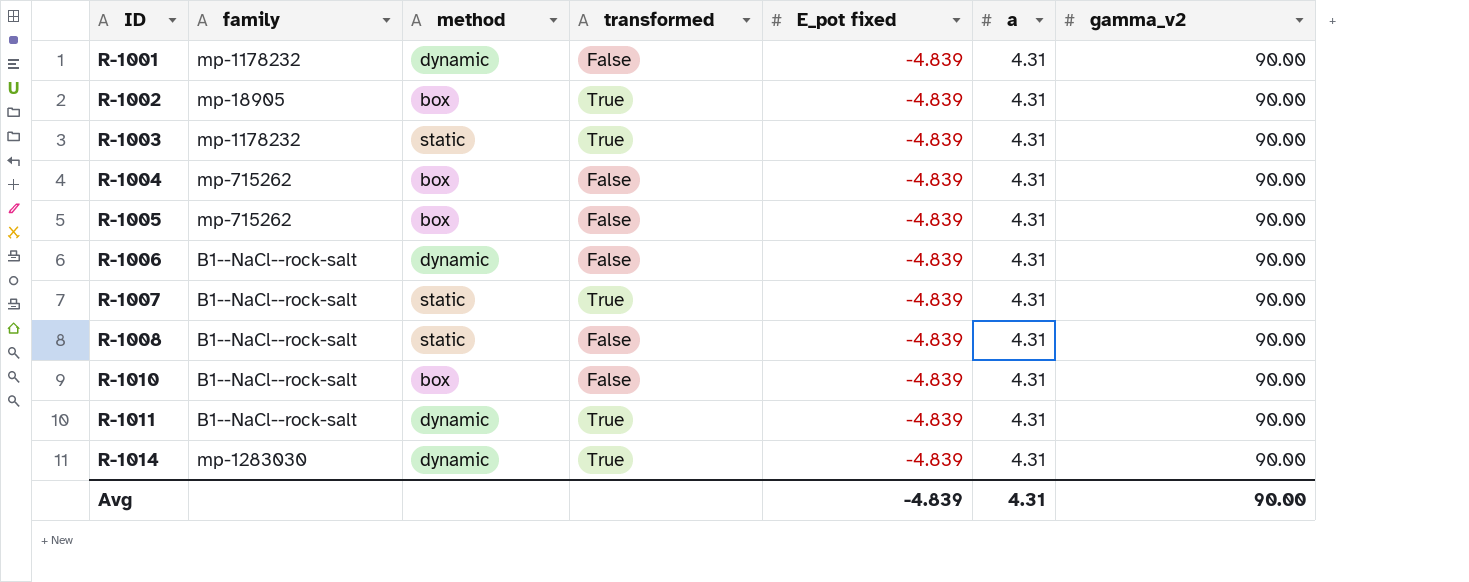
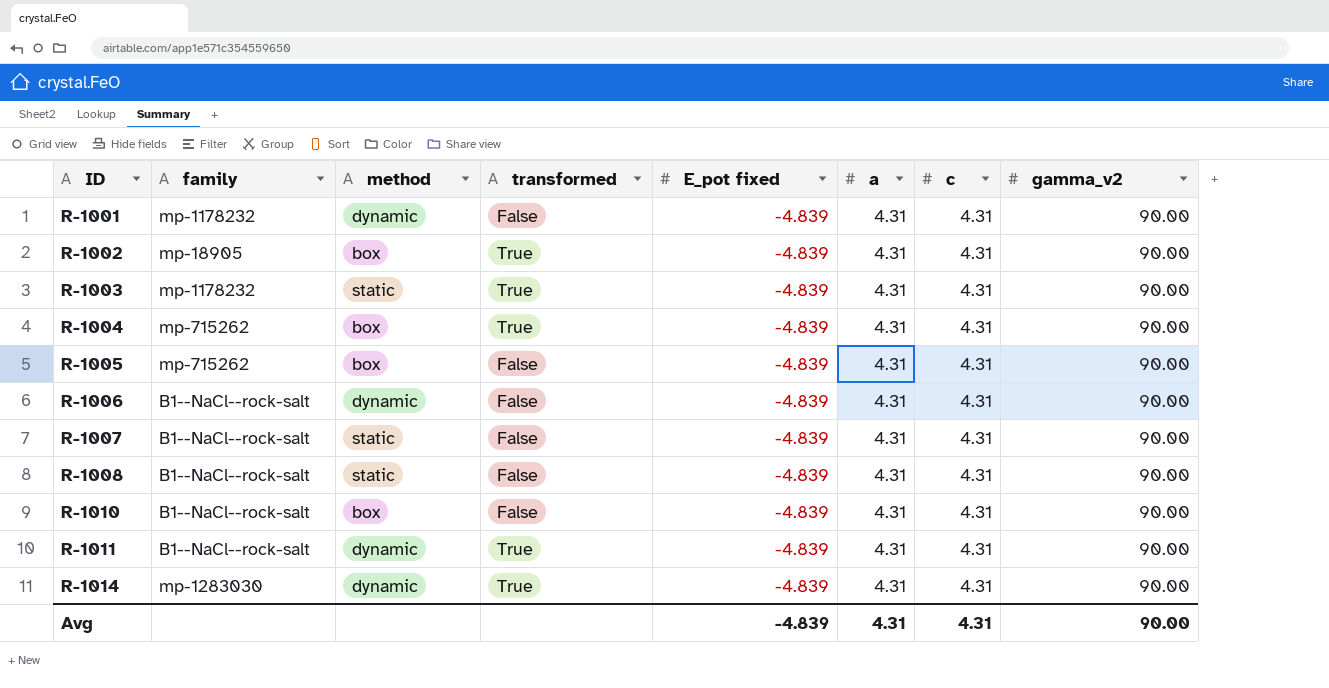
column c | position: none -> 7
R-1004 | transformed: False -> True
R-1007 | transformed: True -> False

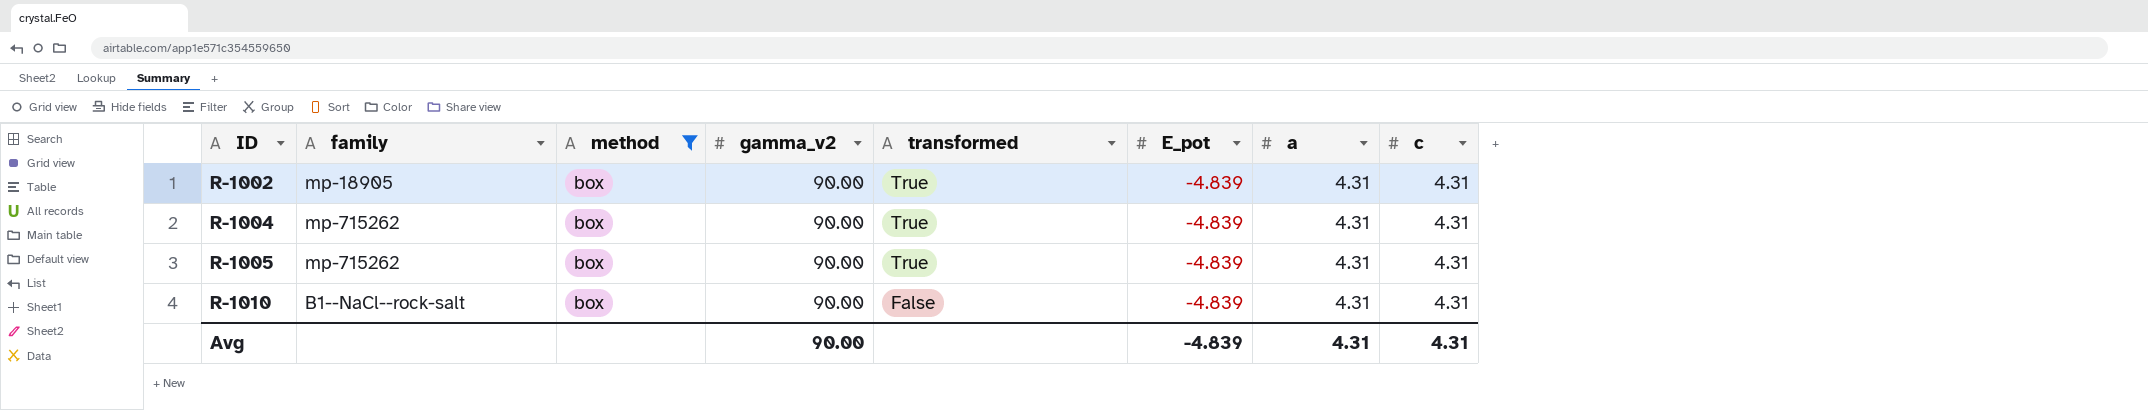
filter: none -> method = box
column gamma_v2 | position: 8 -> 4
column name: E_pot fixed -> E_pot
R-1005 | transformed: False -> True

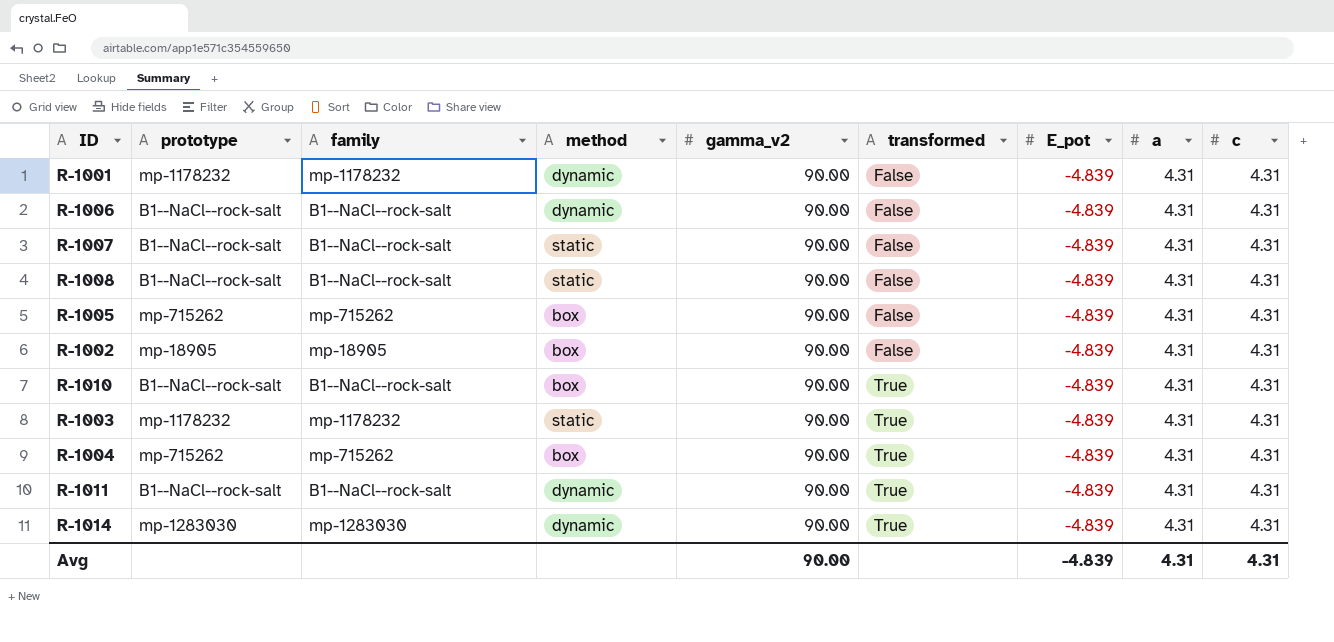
filter: method = box -> none
row order: ID ascending -> transformed ascending
column prototype | position: none -> 2
R-1005 | transformed: True -> False
R-1002 | transformed: True -> False
R-1010 | transformed: False -> True

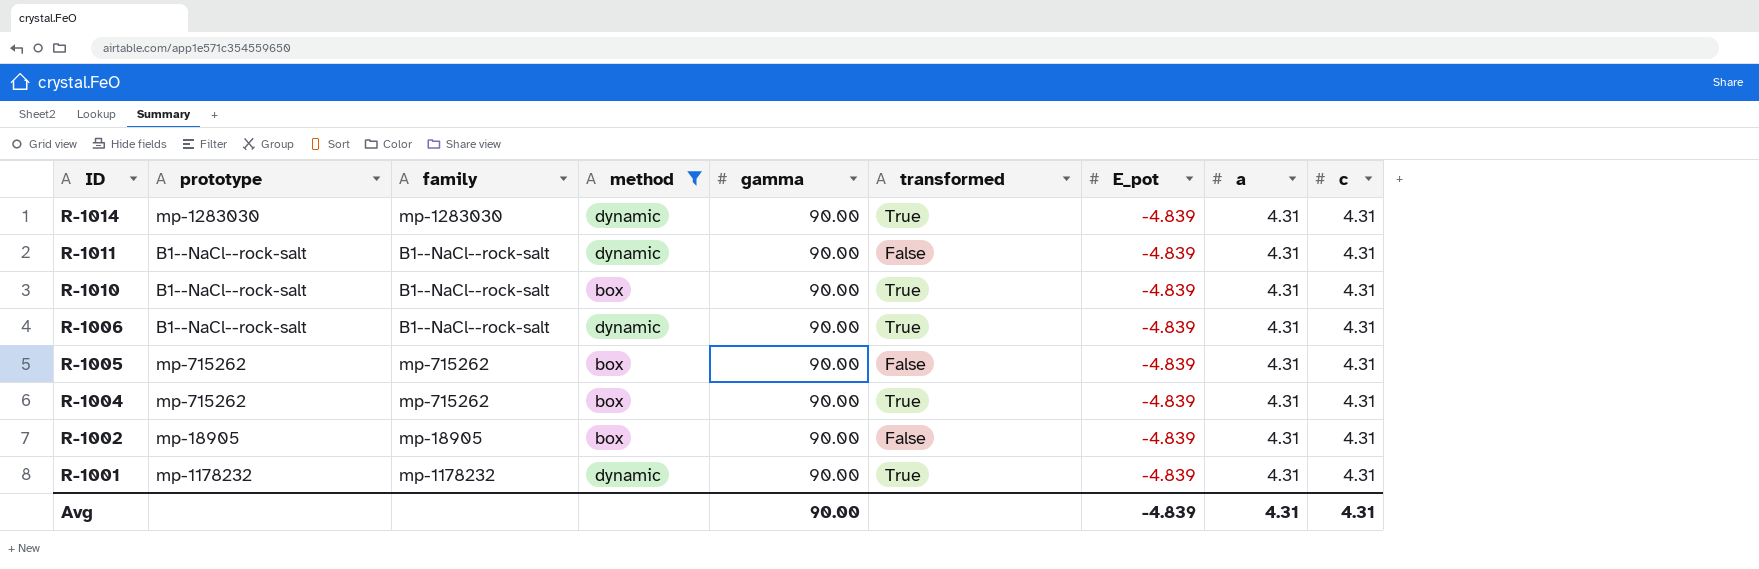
filter: none -> method != static
row order: transformed ascending -> ID descending
column name: gamma_v2 -> gamma
R-1011 | transformed: True -> False
R-1006 | transformed: False -> True
R-1001 | transformed: False -> True

